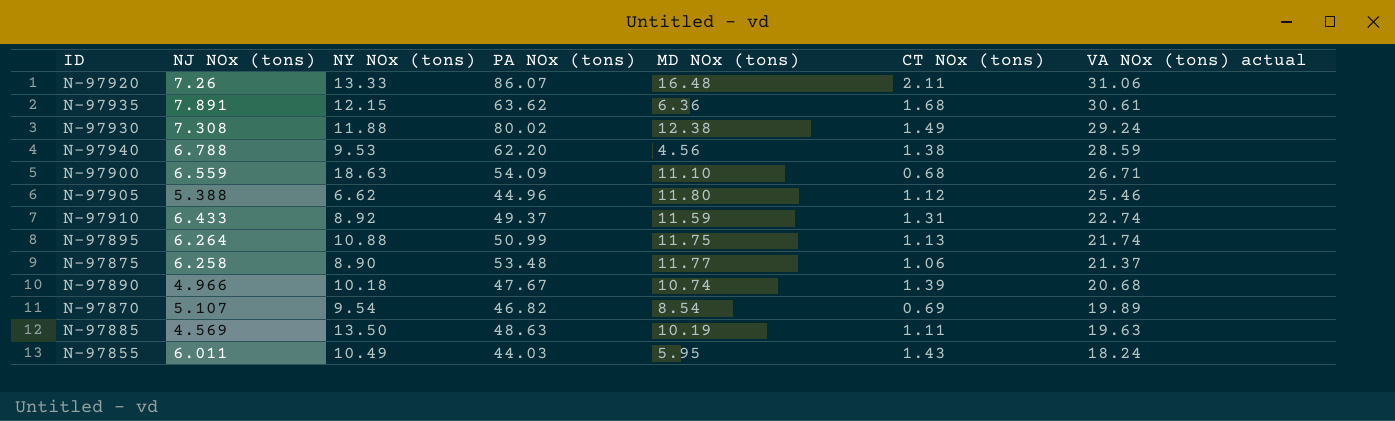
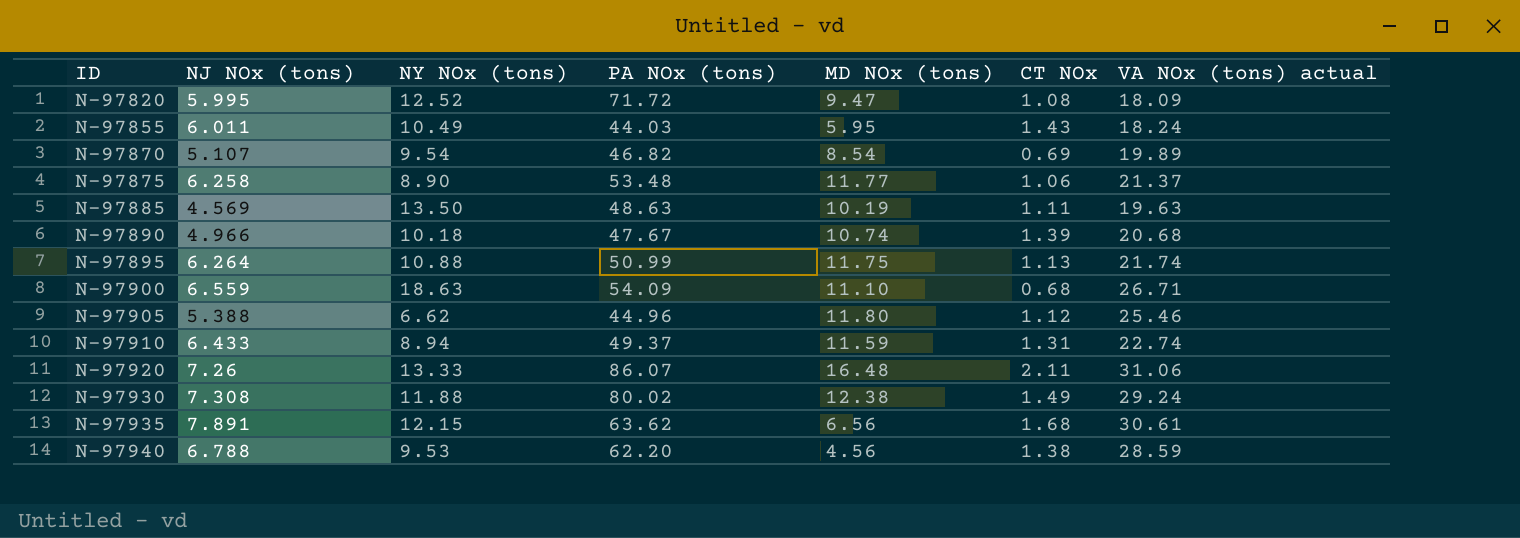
row order: VA NOx (tons) actual descending -> ID ascending
column name: CT NOx (tons) -> CT NOx
row N-97820: none -> 5.995 | 12.52 | 71.72 | 9.47 | 1.08 | 18.09
N-97910 | NY NOx (tons): 8.92 -> 8.94
N-97935 | MD NOx (tons): 6.36 -> 6.56

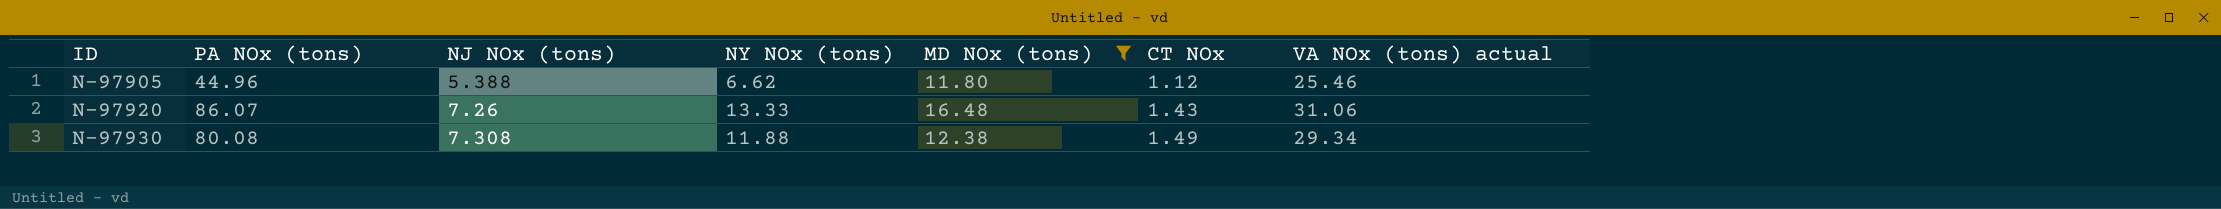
filter: none -> MD NOx (tons) >= 11.80
column PA NOx (tons) | position: 4 -> 2
N-97920 | CT NOx: 2.11 -> 1.43
N-97930 | PA NOx (tons): 80.02 -> 80.08
N-97930 | VA NOx (tons) actual: 29.24 -> 29.34

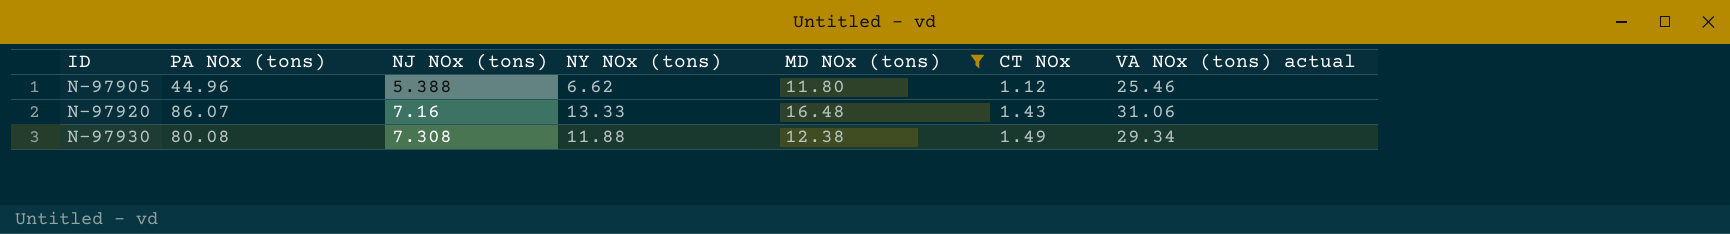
N-97920 | NJ NOx (tons): 7.26 -> 7.16

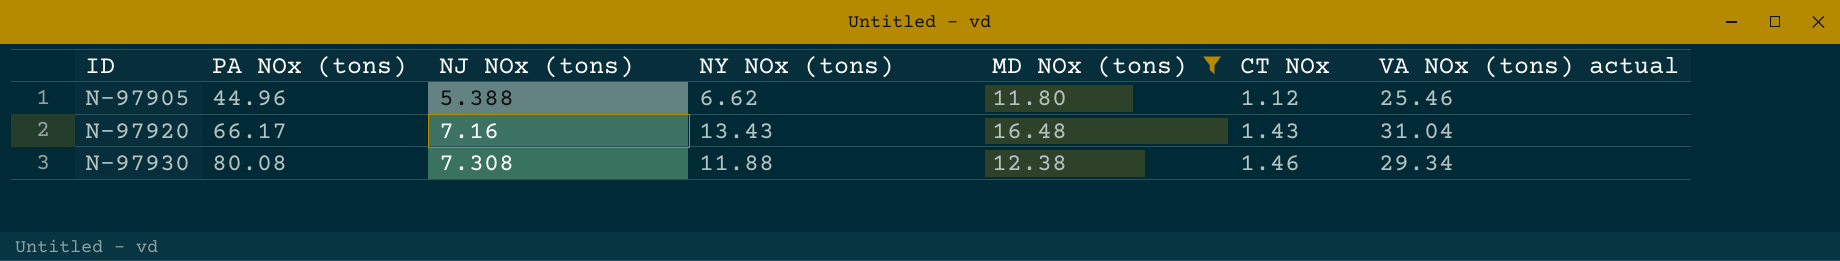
N-97920 | PA NOx (tons): 86.07 -> 66.17
N-97920 | NY NOx (tons): 13.33 -> 13.43
N-97920 | VA NOx (tons) actual: 31.06 -> 31.04
N-97930 | CT NOx: 1.49 -> 1.46

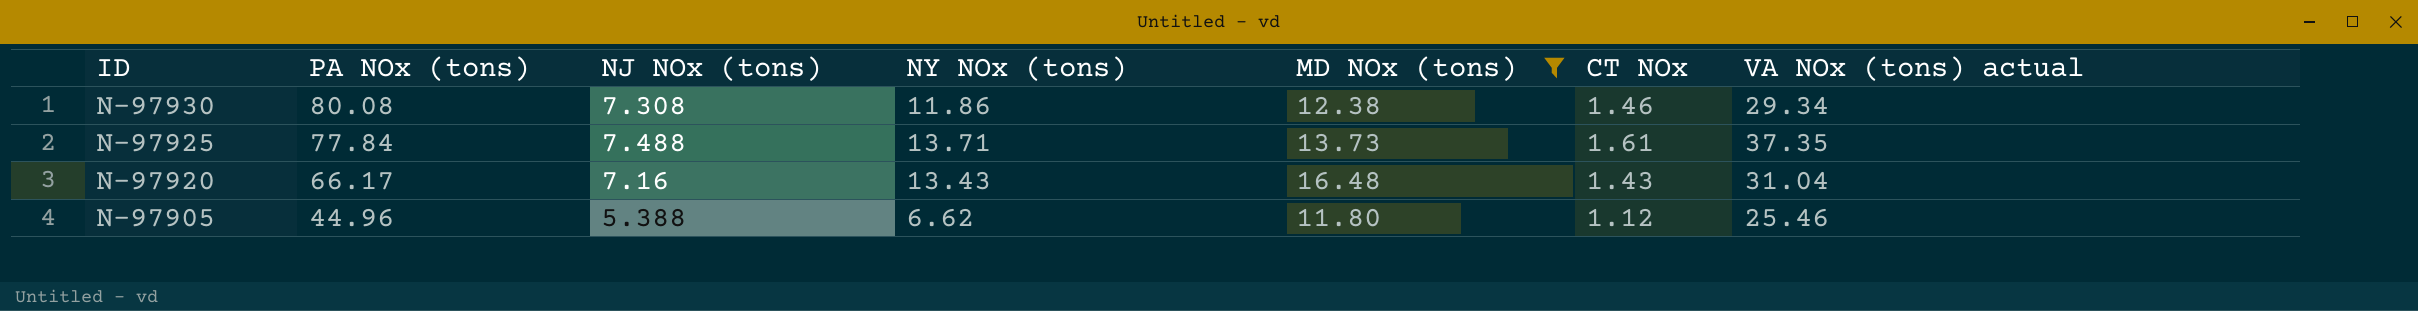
row order: ID ascending -> ID descending
N-97930 | NY NOx (tons): 11.88 -> 11.86
row N-97925: none -> 77.84 | 7.488 | 13.71 | 13.73 | 1.61 | 37.35

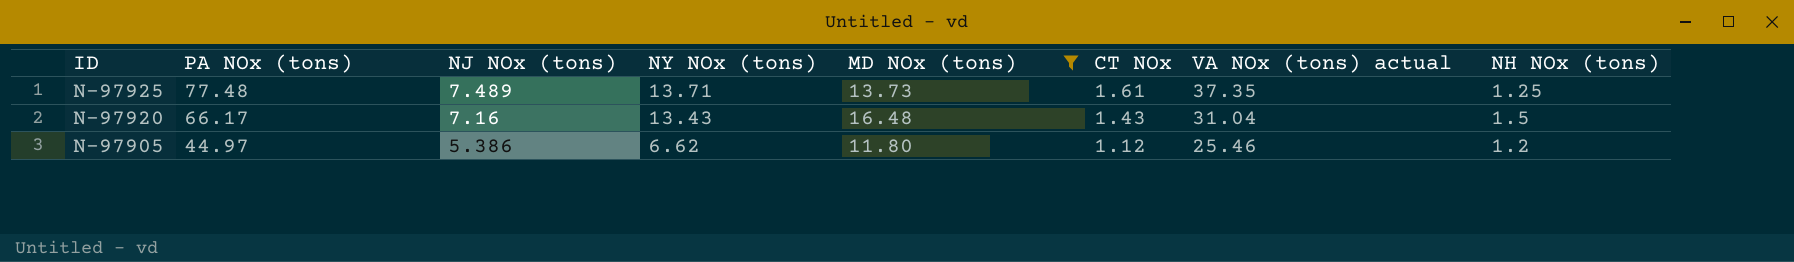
column NH NOx (tons) | position: none -> 8
row N-97930: 80.08 | 7.308 | 11.86 | 12.38 | 1.46 | 29.34 -> none
N-97925 | PA NOx (tons): 77.84 -> 77.48
N-97925 | NJ NOx (tons): 7.488 -> 7.489
N-97905 | PA NOx (tons): 44.96 -> 44.97
N-97905 | NJ NOx (tons): 5.388 -> 5.386

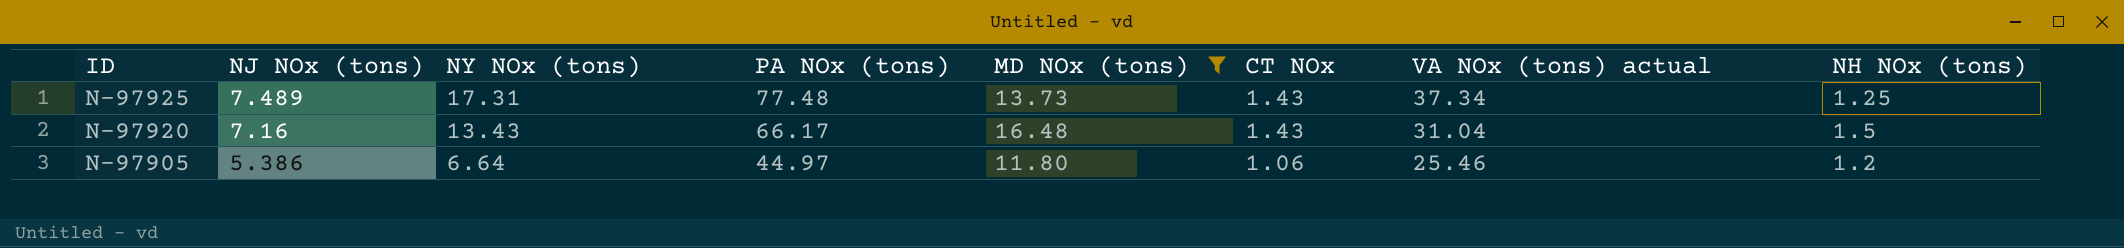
column PA NOx (tons) | position: 2 -> 4
N-97925 | NY NOx (tons): 13.71 -> 17.31
N-97925 | CT NOx: 1.61 -> 1.43
N-97925 | VA NOx (tons) actual: 37.35 -> 37.34
N-97905 | NY NOx (tons): 6.62 -> 6.64
N-97905 | CT NOx: 1.12 -> 1.06

